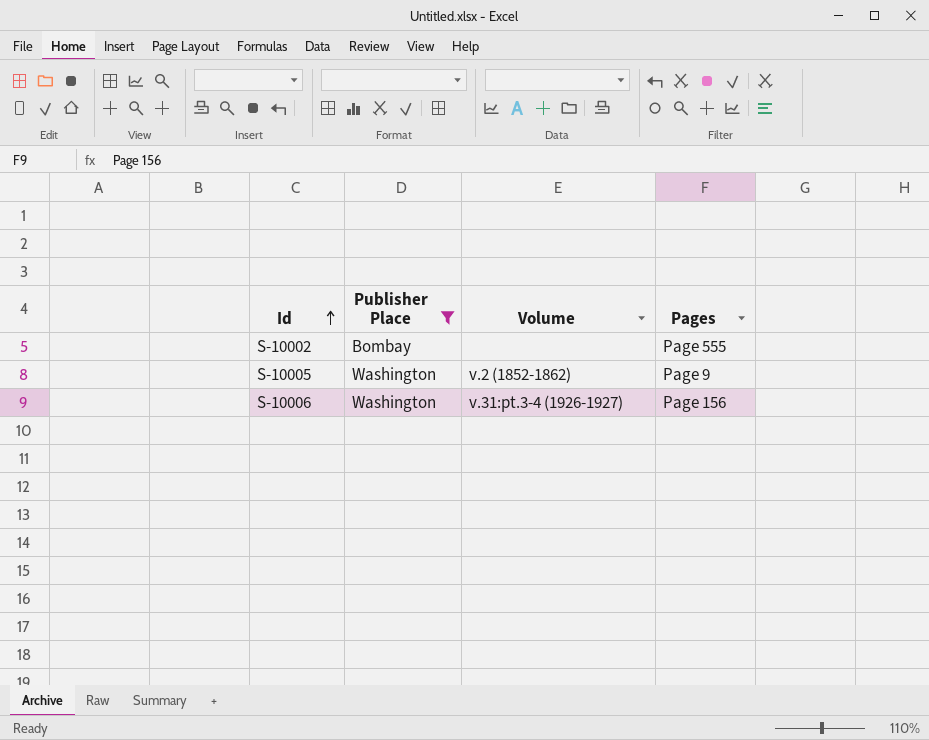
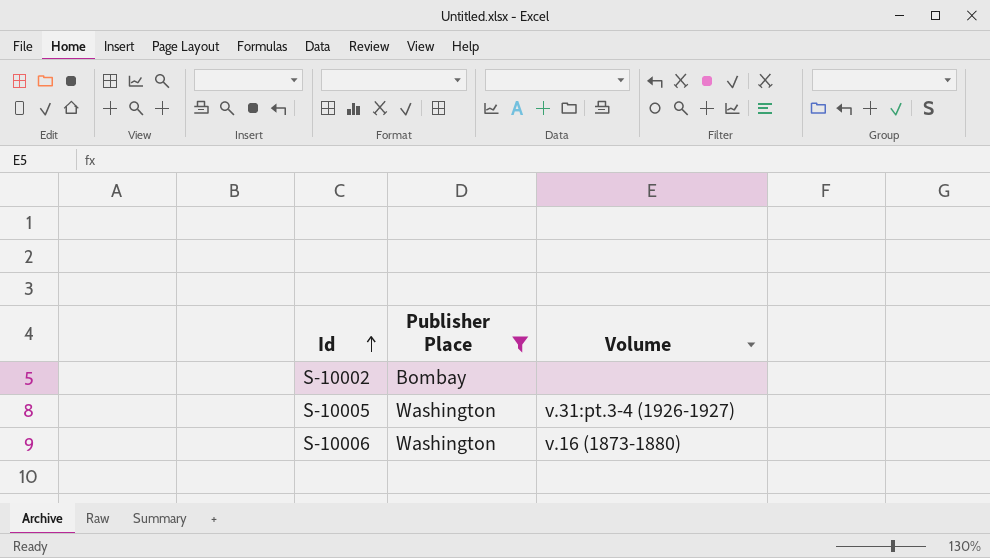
column Pages | position: 4 -> none
S-10005 | Volume: v.2 (1852-1862) -> v.31:pt.3-4 (1926-1927)
S-10006 | Volume: v.31:pt.3-4 (1926-1927) -> v.16 (1873-1880)

